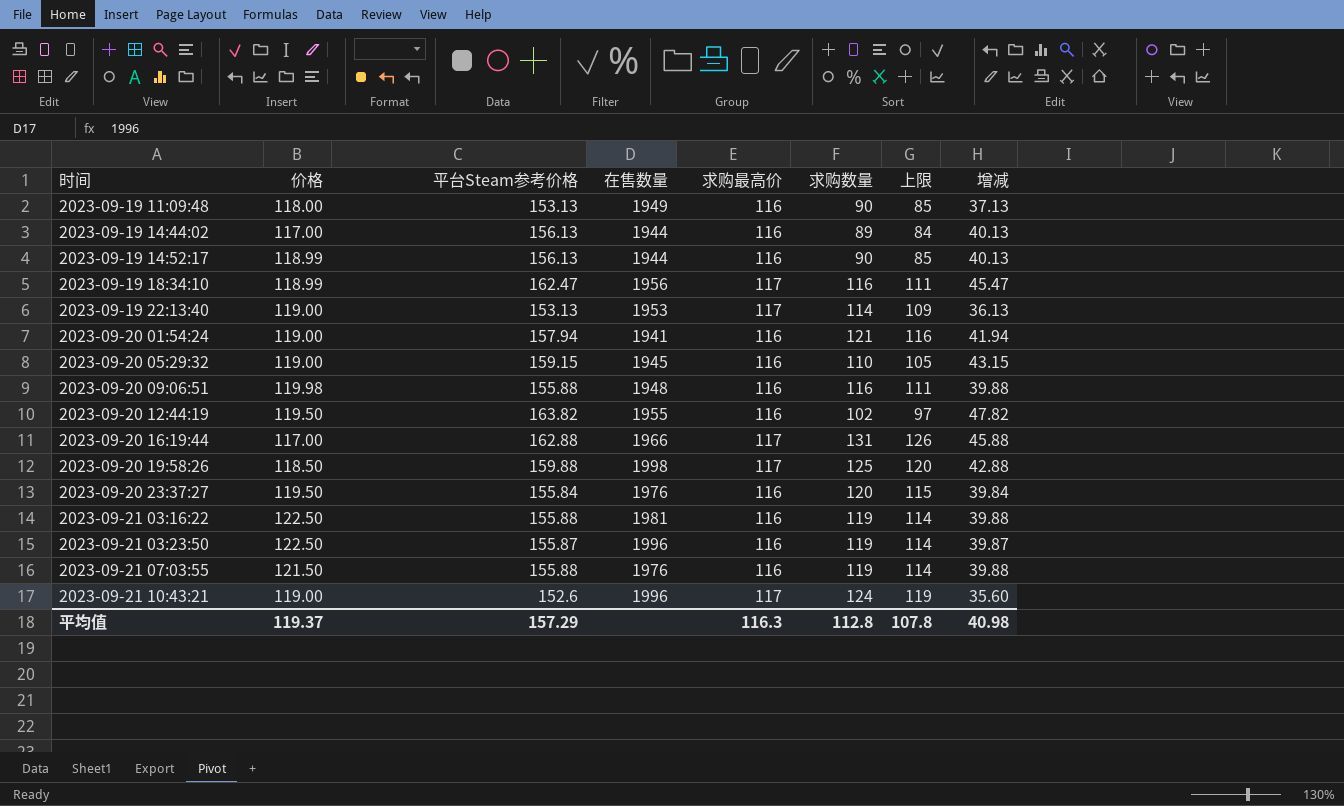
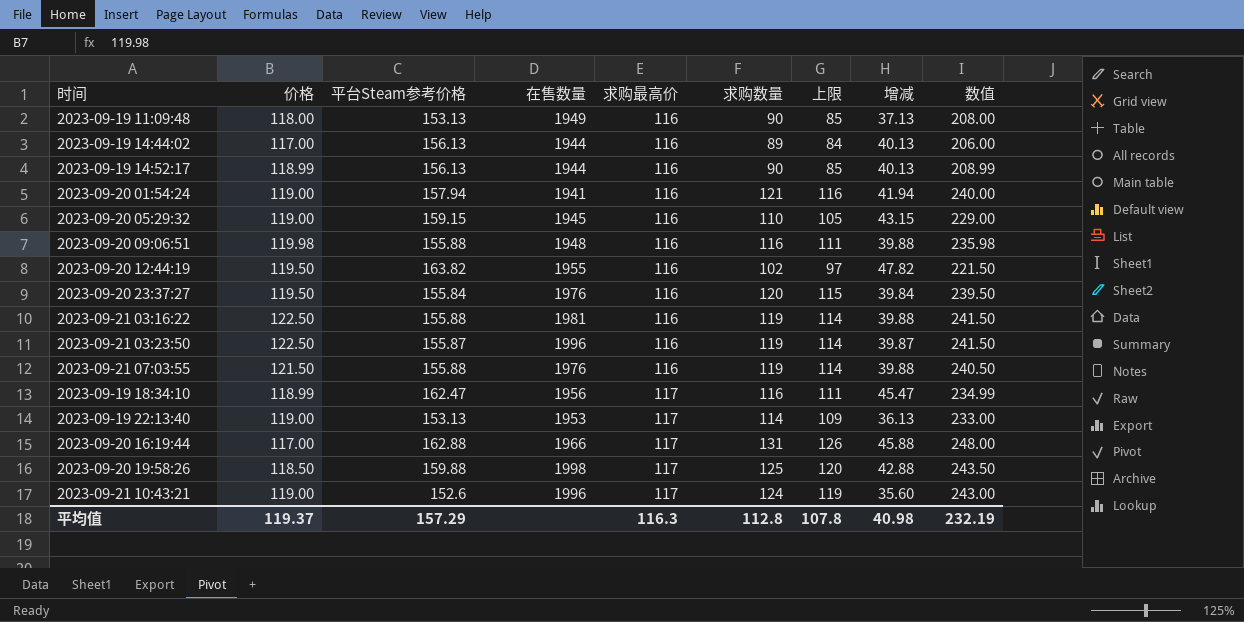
row order: 时间 ascending -> 求购最高价 ascending
column 数值 | formula: none -> [价格] + [求购数量]

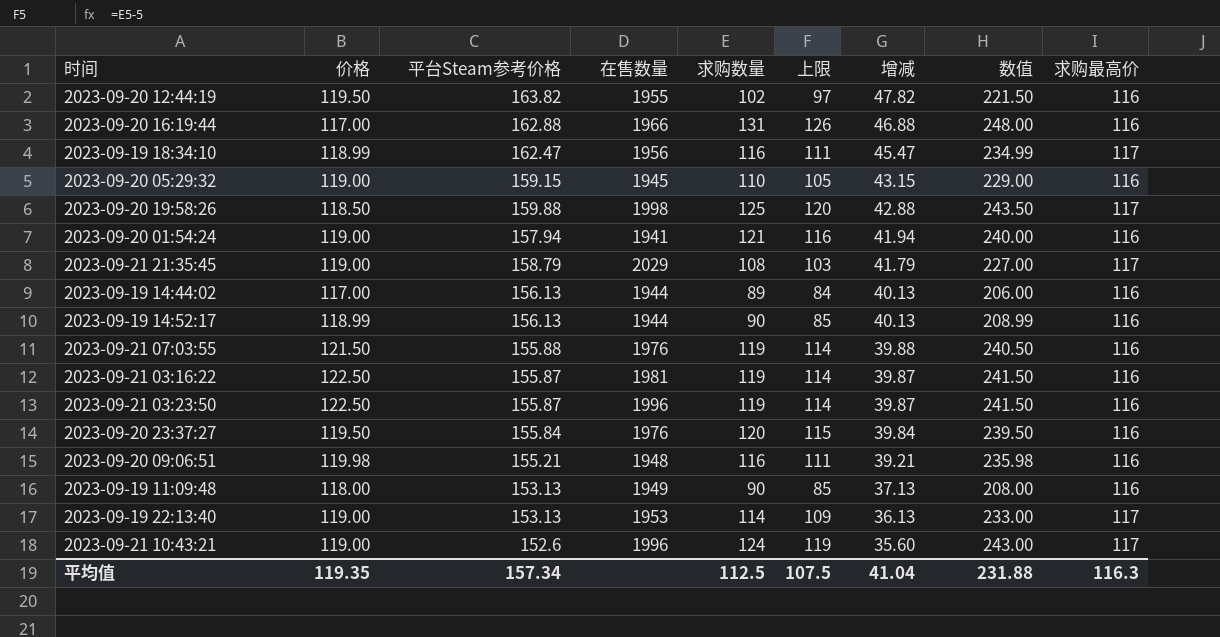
row order: 求购最高价 ascending -> 增减 descending
column 求购最高价 | position: 5 -> 9
2023-09-20 16:19:44 | 增减: 45.88 -> 46.88
2023-09-20 16:19:44 | 求购最高价: 117 -> 116
row 2023-09-21 21:35:45: none -> 119.00 | 158.79 | 2029 | 108 | 103 | 41.79 | 227.00 | 117
2023-09-21 03:16:22 | 平台Steam参考价格: 155.88 -> 155.87
2023-09-21 03:16:22 | 增减: 39.88 -> 39.87
2023-09-20 09:06:51 | 平台Steam参考价格: 155.88 -> 155.21
2023-09-20 09:06:51 | 增减: 39.88 -> 39.21
平均值 | 价格: 119.37 -> 119.35
平均值 | 平台Steam参考价格: 157.29 -> 157.34
平均值 | 求购数量: 112.8 -> 112.5
平均值 | 上限: 107.8 -> 107.5
平均值 | 增减: 40.98 -> 41.04
平均值 | 数值: 232.19 -> 231.88

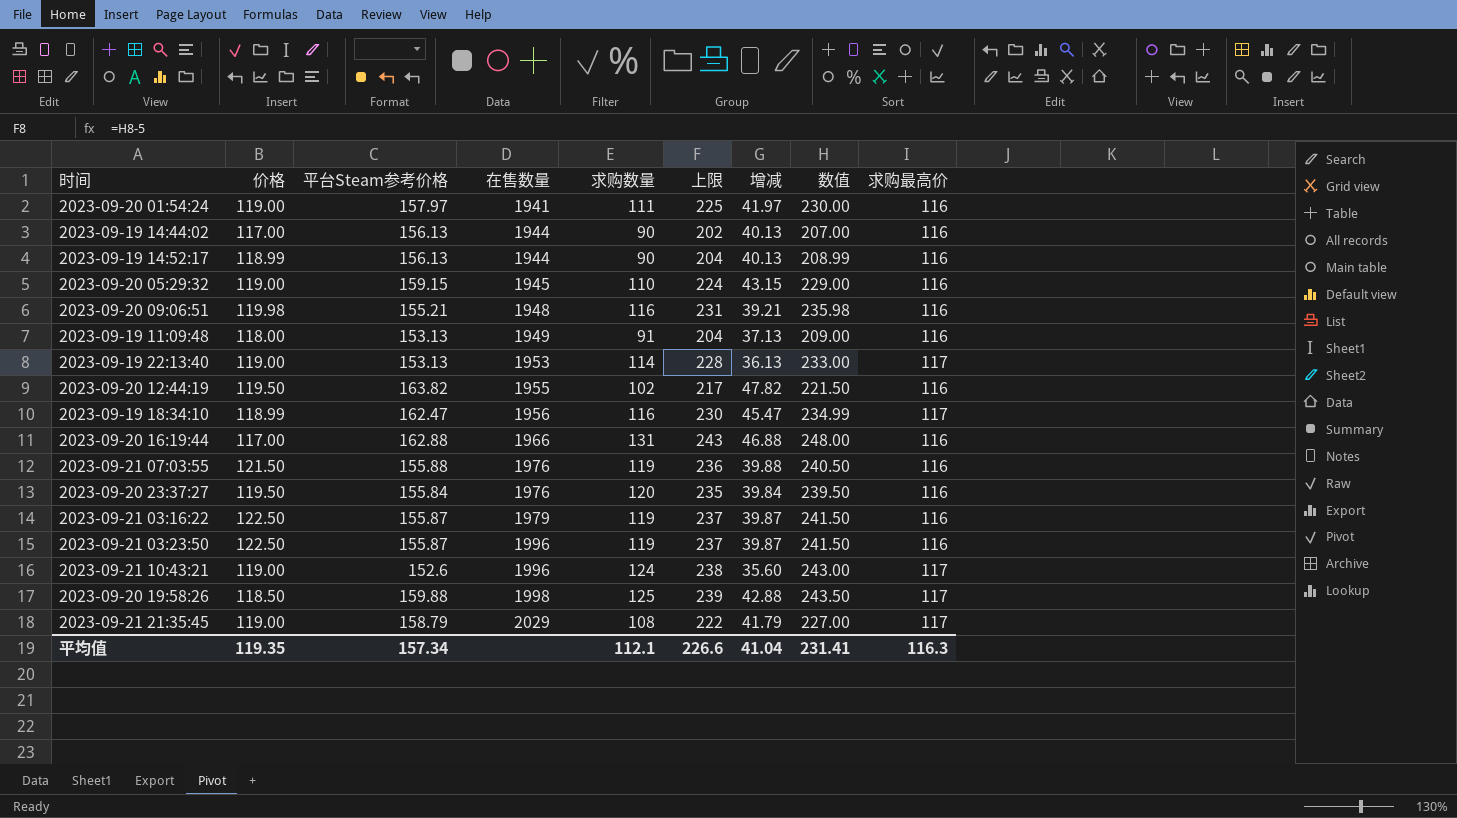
row order: 增减 descending -> 在售数量 ascending
column 上限 | formula: [求购数量] - 5 -> [数值] - 5
2023-09-20 01:54:24 | 平台Steam参考价格: 157.94 -> 157.97
2023-09-20 01:54:24 | 求购数量: 121 -> 111
2023-09-20 01:54:24 | 增减: 41.94 -> 41.97
2023-09-20 01:54:24 | 数值: 240.00 -> 230.00
2023-09-19 14:44:02 | 求购数量: 89 -> 90
2023-09-19 14:44:02 | 数值: 206.00 -> 207.00
2023-09-19 11:09:48 | 求购数量: 90 -> 91
2023-09-19 11:09:48 | 数值: 208.00 -> 209.00
2023-09-21 03:16:22 | 在售数量: 1981 -> 1979
平均值 | 求购数量: 112.5 -> 112.1
平均值 | 上限: 107.5 -> 226.6
平均值 | 数值: 231.88 -> 231.41

